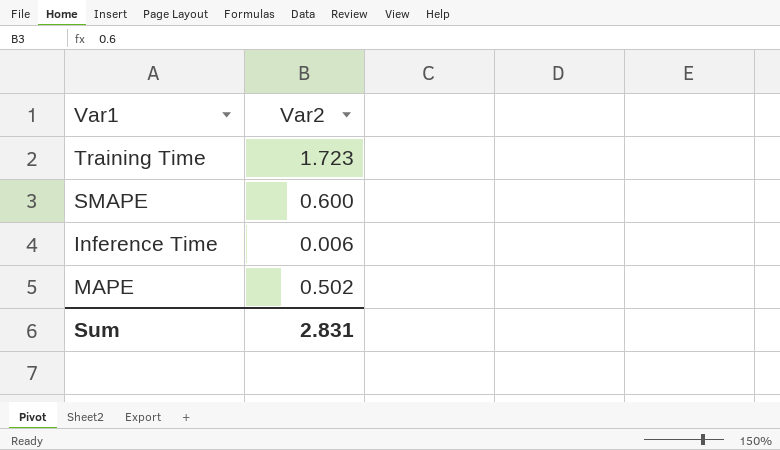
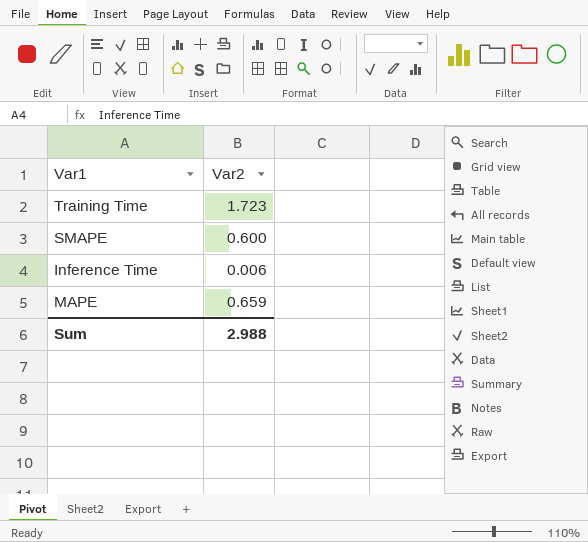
MAPE | Var2: 0.502 -> 0.659
Sum | Var2: 2.831 -> 2.988

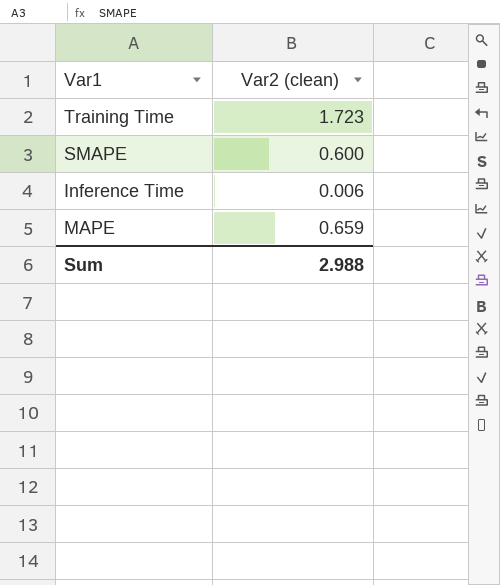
column name: Var2 -> Var2 (clean)

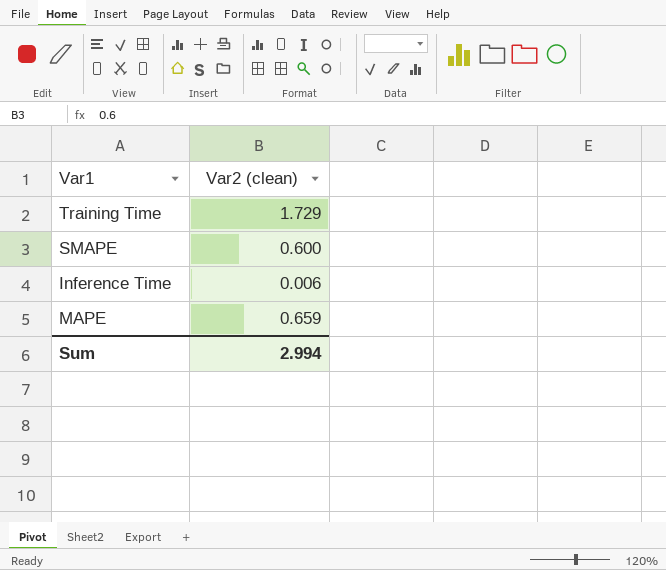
Training Time | Var2 (clean): 1.723 -> 1.729
Sum | Var2 (clean): 2.988 -> 2.994

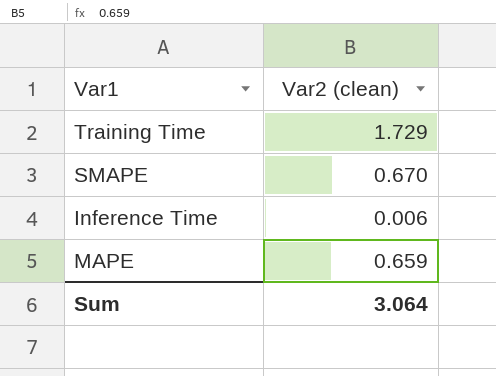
SMAPE | Var2 (clean): 0.600 -> 0.670
Sum | Var2 (clean): 2.994 -> 3.064

